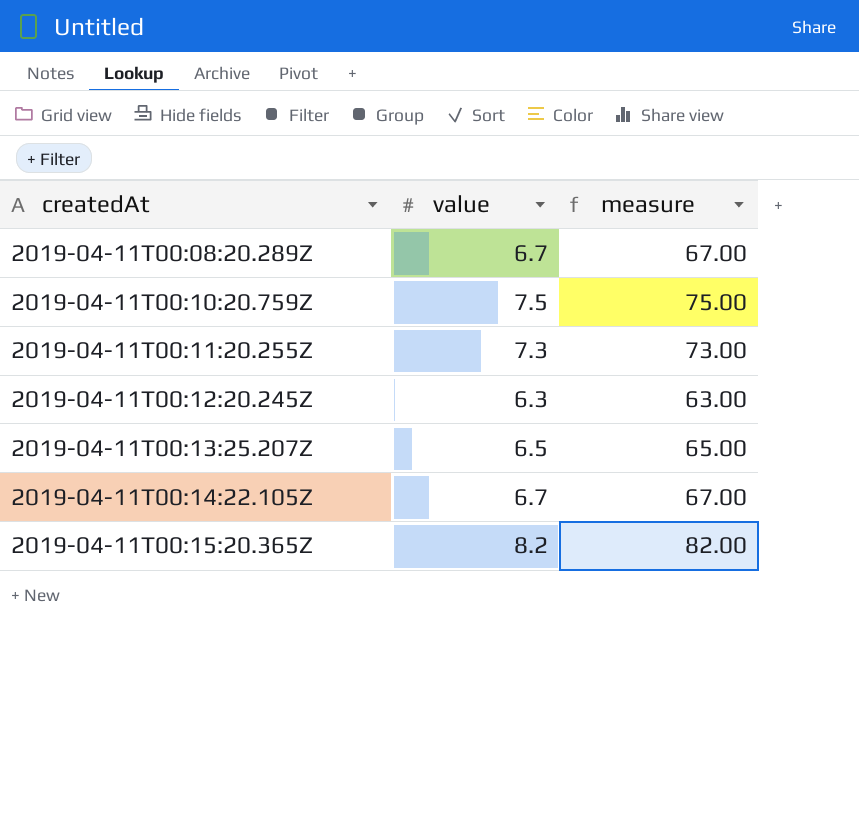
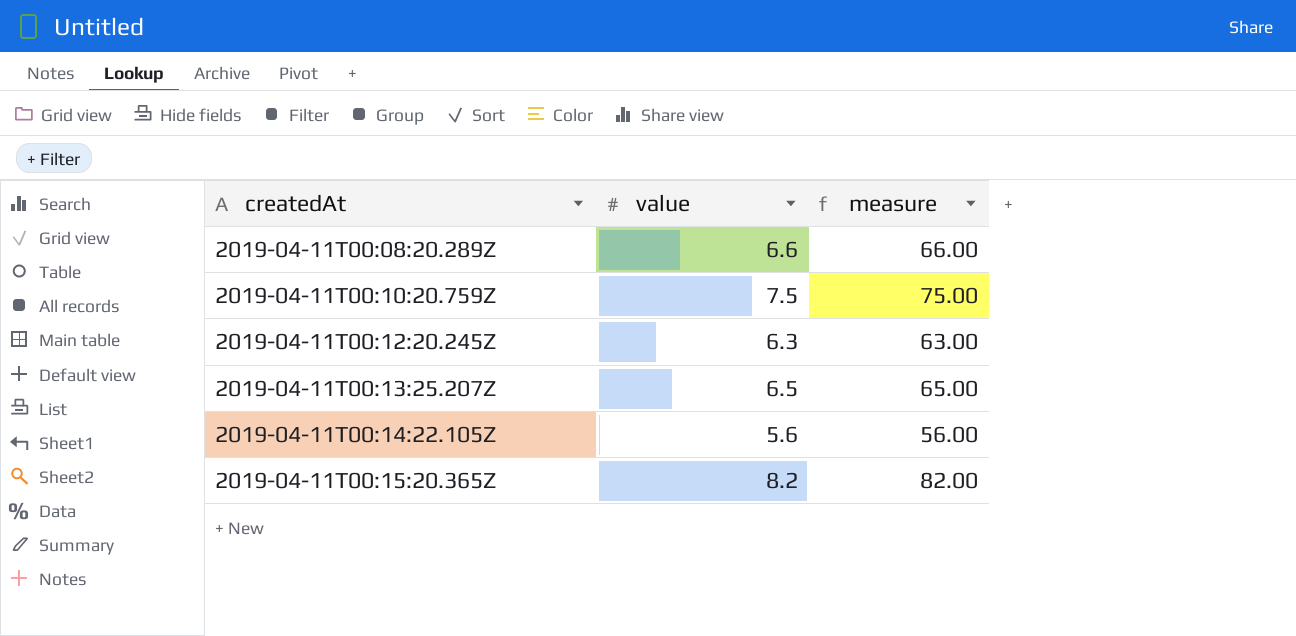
row 2019-04-11T00:11:20.255Z: 7.3 | 73.00 -> none
2019-04-11T00:08:20.289Z | value: 6.7 -> 6.6
2019-04-11T00:08:20.289Z | measure: 67.00 -> 66.00
2019-04-11T00:14:22.105Z | value: 6.7 -> 5.6
2019-04-11T00:14:22.105Z | measure: 67.00 -> 56.00

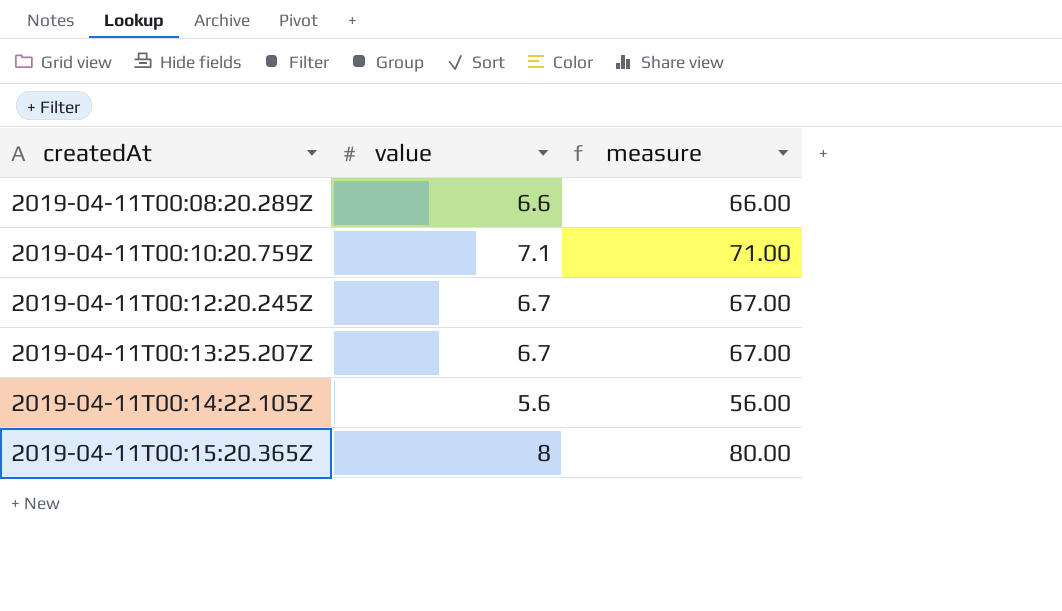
2019-04-11T00:10:20.759Z | value: 7.5 -> 7.1
2019-04-11T00:10:20.759Z | measure: 75.00 -> 71.00
2019-04-11T00:12:20.245Z | value: 6.3 -> 6.7
2019-04-11T00:12:20.245Z | measure: 63.00 -> 67.00
2019-04-11T00:13:25.207Z | value: 6.5 -> 6.7
2019-04-11T00:13:25.207Z | measure: 65.00 -> 67.00
2019-04-11T00:15:20.365Z | value: 8.2 -> 8
2019-04-11T00:15:20.365Z | measure: 82.00 -> 80.00

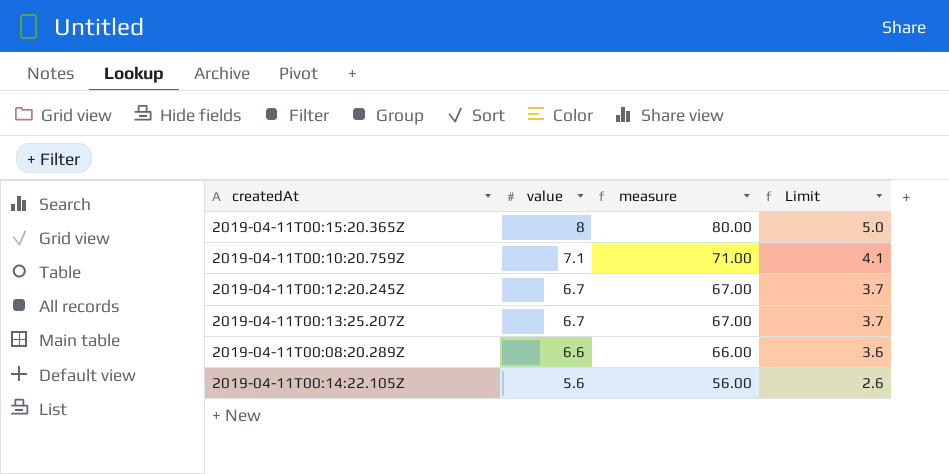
row order: createdAt ascending -> value descending
column Limit | formula: none -> [value] - 3

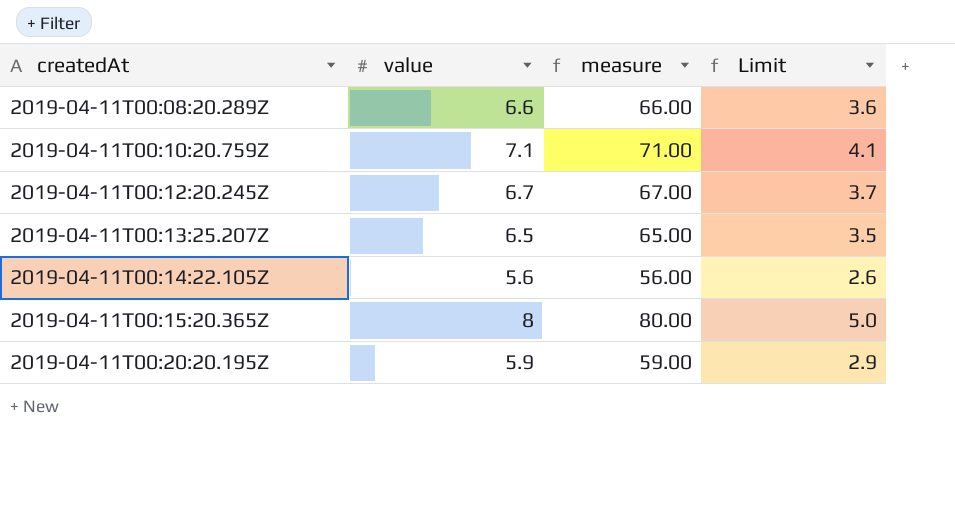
row order: value descending -> createdAt ascending
2019-04-11T00:13:25.207Z | value: 6.7 -> 6.5
2019-04-11T00:13:25.207Z | measure: 67.00 -> 65.00
2019-04-11T00:13:25.207Z | Limit: 3.7 -> 3.5
row 2019-04-11T00:20:20.195Z: none -> 5.9 | 59.00 | 2.9

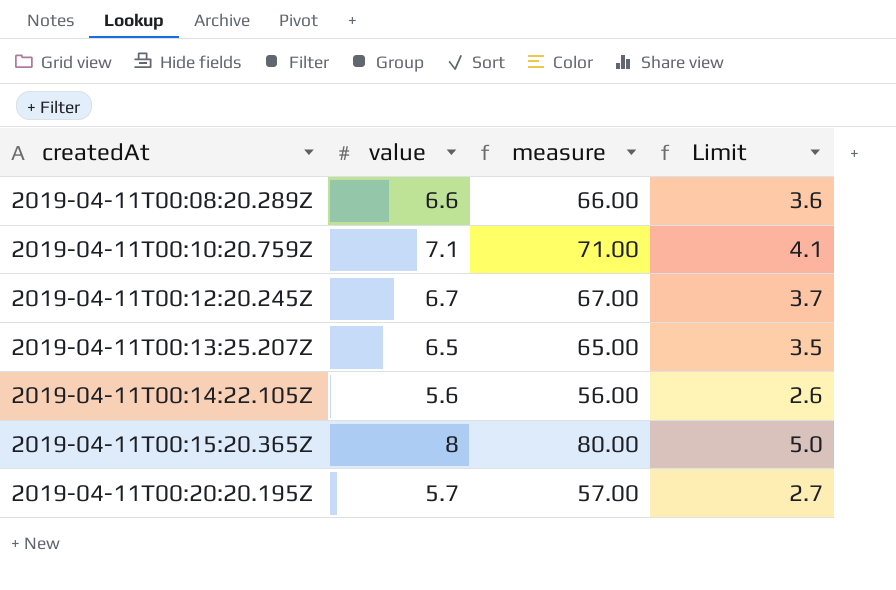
2019-04-11T00:20:20.195Z | value: 5.9 -> 5.7
2019-04-11T00:20:20.195Z | measure: 59.00 -> 57.00
2019-04-11T00:20:20.195Z | Limit: 2.9 -> 2.7

